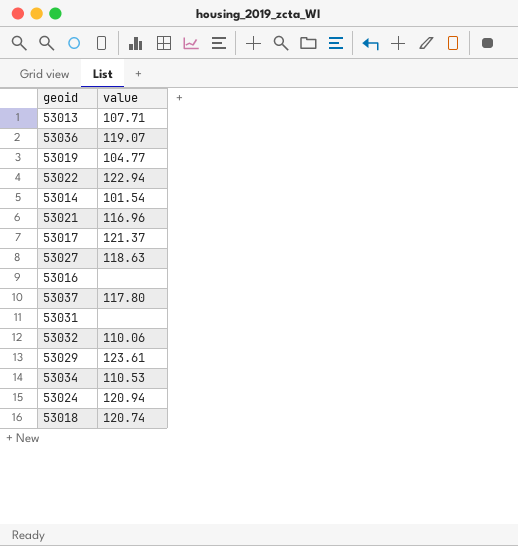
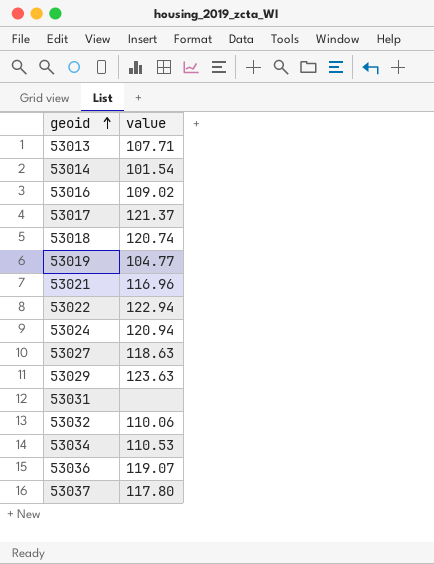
row order: none -> geoid ascending
53016 | value: none -> 109.02
53029 | value: 123.61 -> 123.63

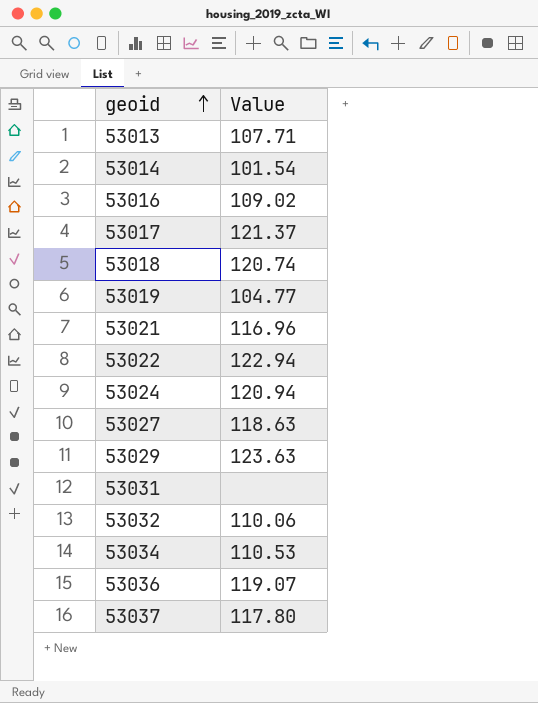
column name: value -> Value

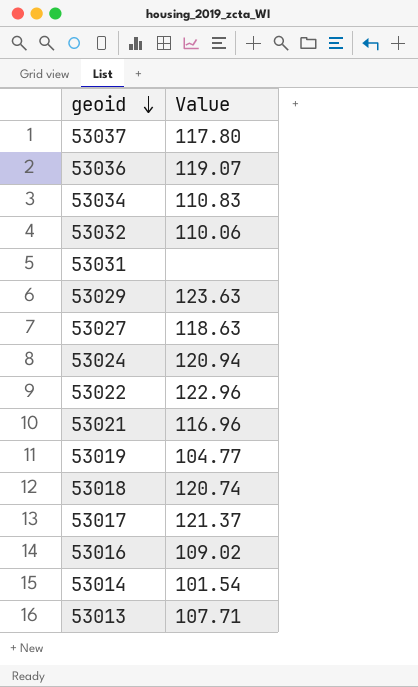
row order: geoid ascending -> geoid descending
53034 | Value: 110.53 -> 110.83
53022 | Value: 122.94 -> 122.96

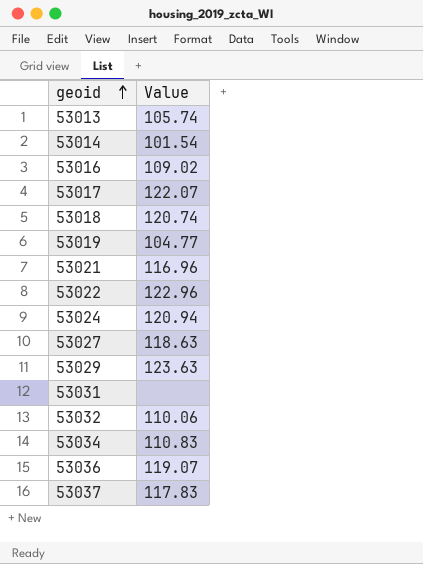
row order: geoid descending -> geoid ascending
53013 | Value: 107.71 -> 105.74
53017 | Value: 121.37 -> 122.07
53037 | Value: 117.80 -> 117.83

